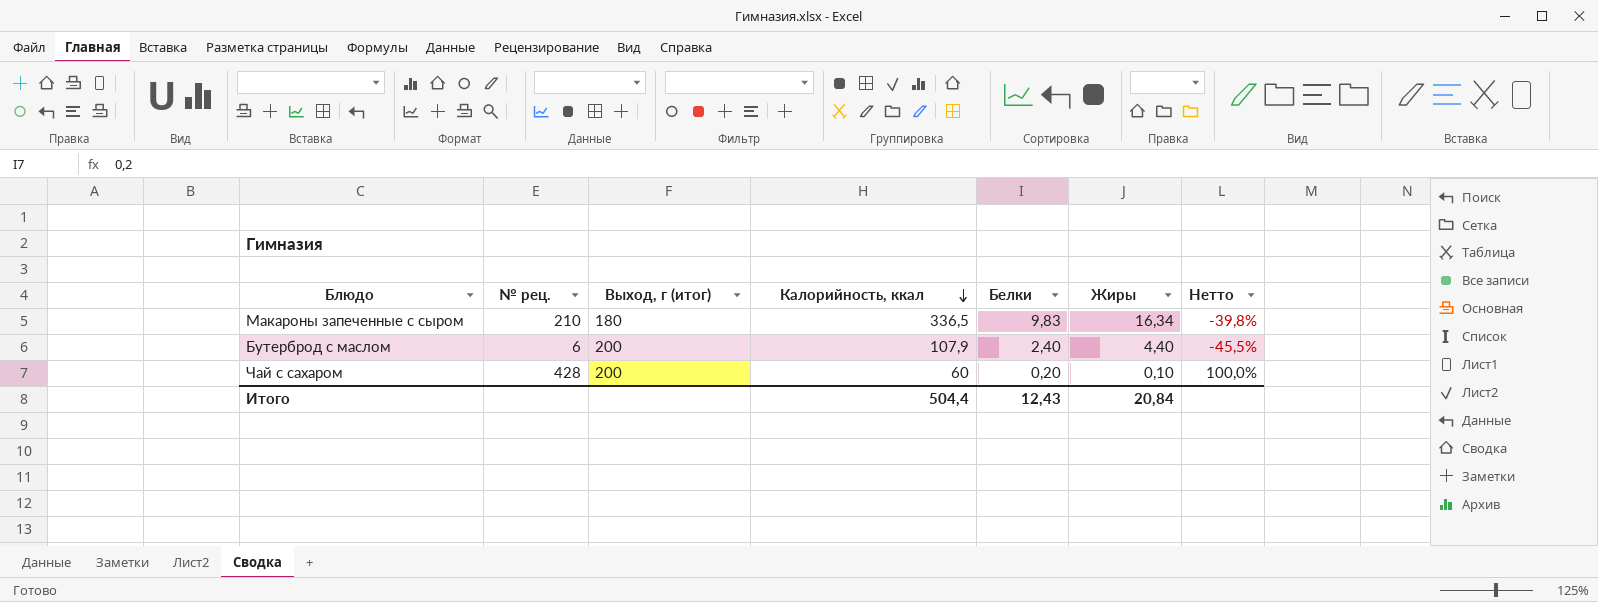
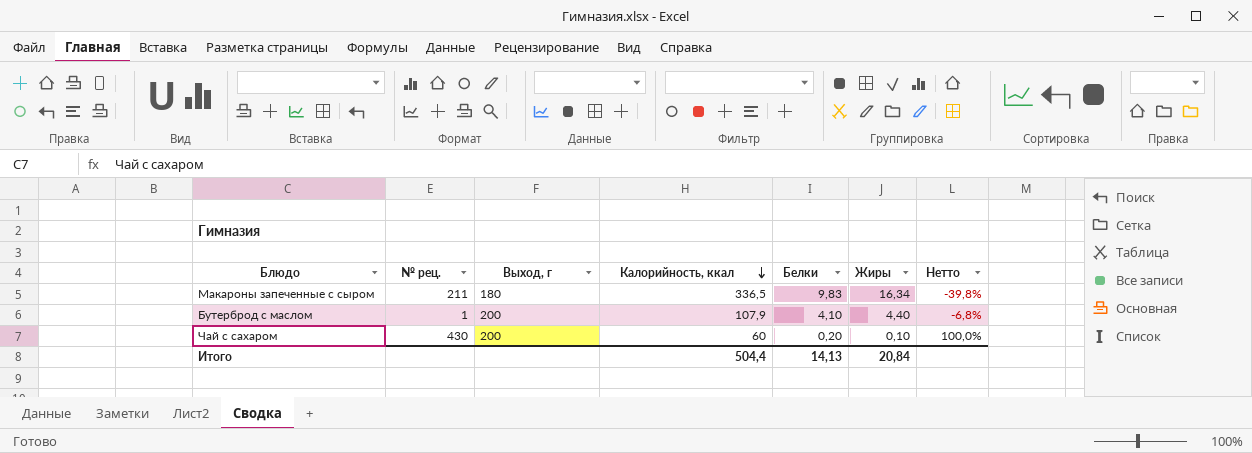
column name: Выход, г (итог) -> Выход, г
Макароны запеченные с сыром | № рец.: 210 -> 211
Бутерброд с маслом | № рец.: 6 -> 1
Бутерброд с маслом | Белки: 2,40 -> 4,10
Бутерброд с маслом | Нетто: -45,5% -> -6,8%
Чай с сахаром | № рец.: 428 -> 430
Итого | Белки: 12,43 -> 14,13

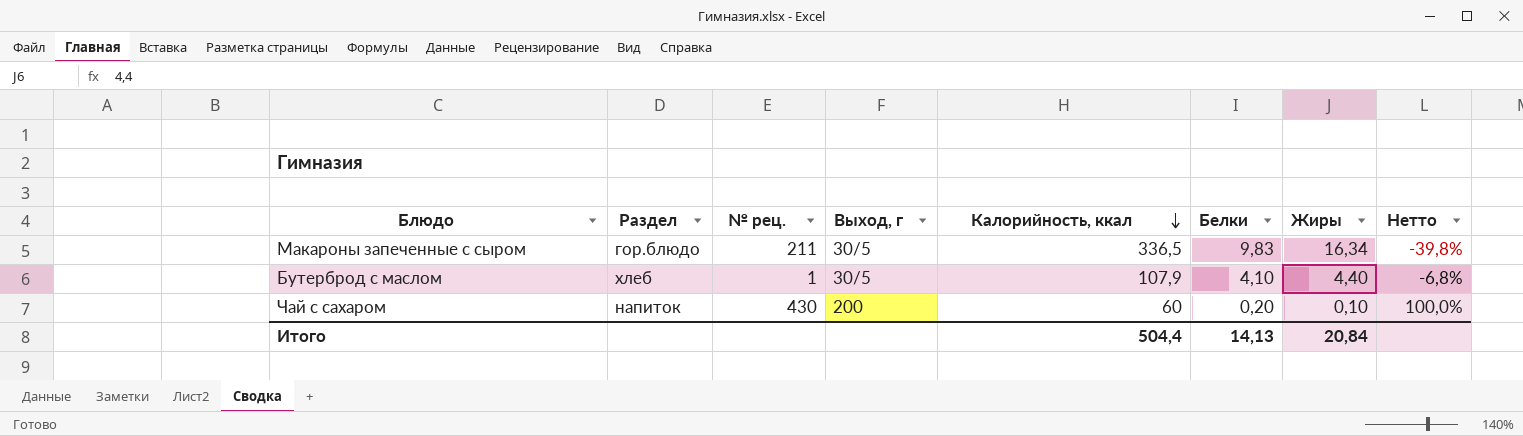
column Раздел | position: none -> 2
Макароны запеченные с сыром | Выход, г: 180 -> 30/5
Бутерброд с маслом | Выход, г: 200 -> 30/5

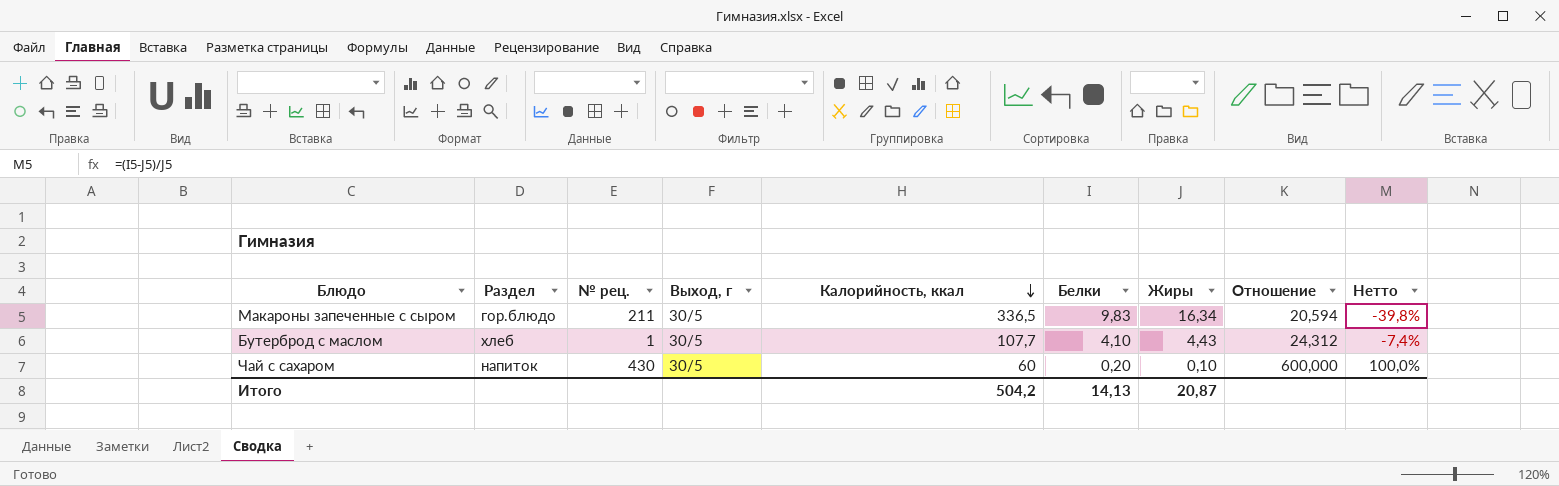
column Отношение | formula: none -> [Калорийность, ккал] / [Жиры]
Бутерброд с маслом | Калорийность, ккал: 107,9 -> 107,7
Бутерброд с маслом | Жиры: 4,40 -> 4,43
Бутерброд с маслом | Нетто: -6,8% -> -7,4%
Чай с сахаром | Выход, г: 200 -> 30/5
Итого | Калорийность, ккал: 504,4 -> 504,2
Итого | Жиры: 20,84 -> 20,87

